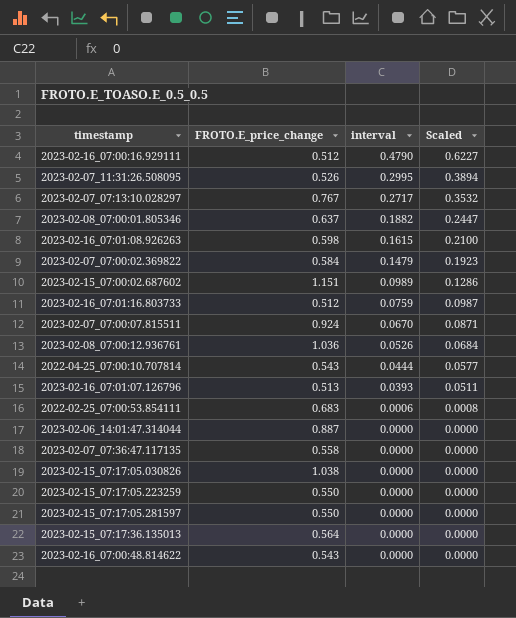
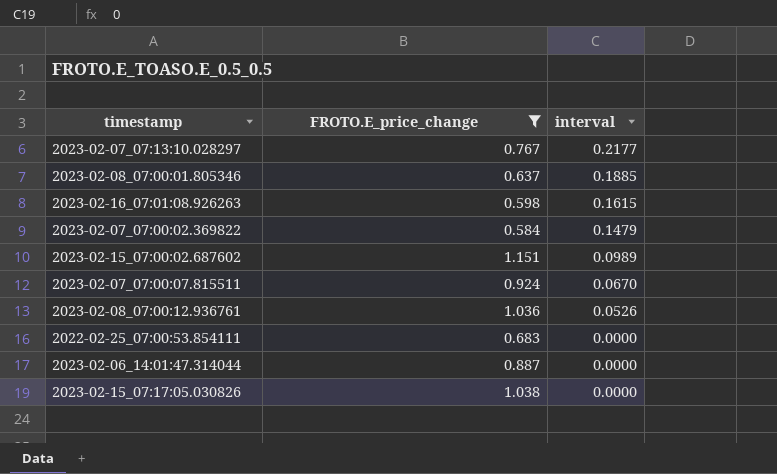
filter: none -> FROTO.E_price_change >= 0.584
column Scaled | formula: [interval] * 1.3 -> none
2023-02-07_07:13:10.028297 | interval: 0.2717 -> 0.2177
2023-02-08_07:00:01.805346 | interval: 0.1882 -> 0.1885
2022-02-25_07:00:53.854111 | interval: 0.0006 -> 0.0000

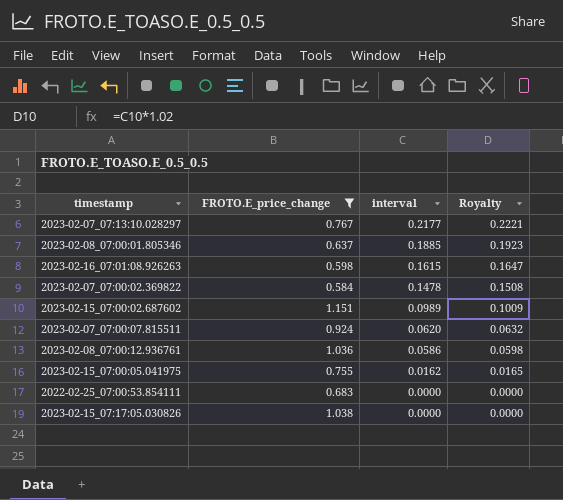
column Royalty | formula: none -> [interval] * 1.02
row 2023-02-06_14:01:47.314044: 0.887 | 0.0000 -> none
2023-02-07_07:00:02.369822 | interval: 0.1479 -> 0.1478
2023-02-07_07:00:07.815511 | interval: 0.0670 -> 0.0620
2023-02-08_07:00:12.936761 | interval: 0.0526 -> 0.0586
row 2023-02-15_07:00:05.041975: none -> 0.755 | 0.0162 | 0.0165

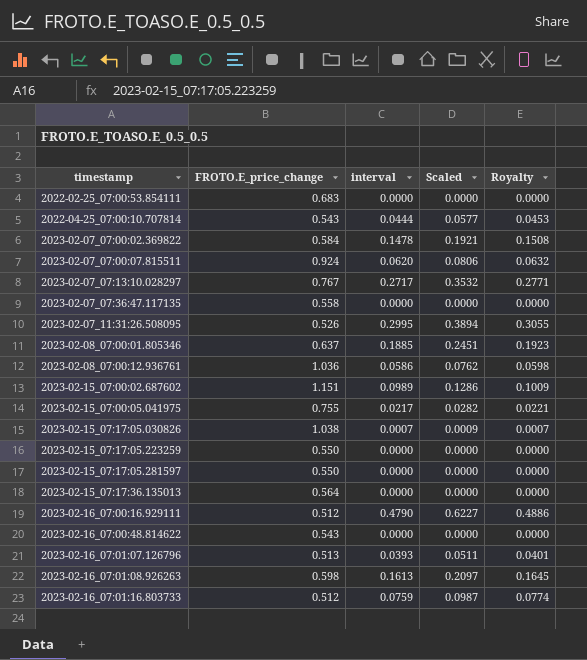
filter: FROTO.E_price_change >= 0.584 -> none
row order: interval descending -> timestamp ascending
column Scaled | formula: none -> [interval] * 1.3
2023-02-07_07:13:10.028297 | interval: 0.2177 -> 0.2717
2023-02-07_07:13:10.028297 | Royalty: 0.2221 -> 0.2771
2023-02-15_07:00:05.041975 | interval: 0.0162 -> 0.0217
2023-02-15_07:00:05.041975 | Royalty: 0.0165 -> 0.0221
2023-02-15_07:17:05.030826 | interval: 0.0000 -> 0.0007
2023-02-15_07:17:05.030826 | Royalty: 0.0000 -> 0.0007
2023-02-16_07:01:08.926263 | interval: 0.1615 -> 0.1613
2023-02-16_07:01:08.926263 | Royalty: 0.1647 -> 0.1645

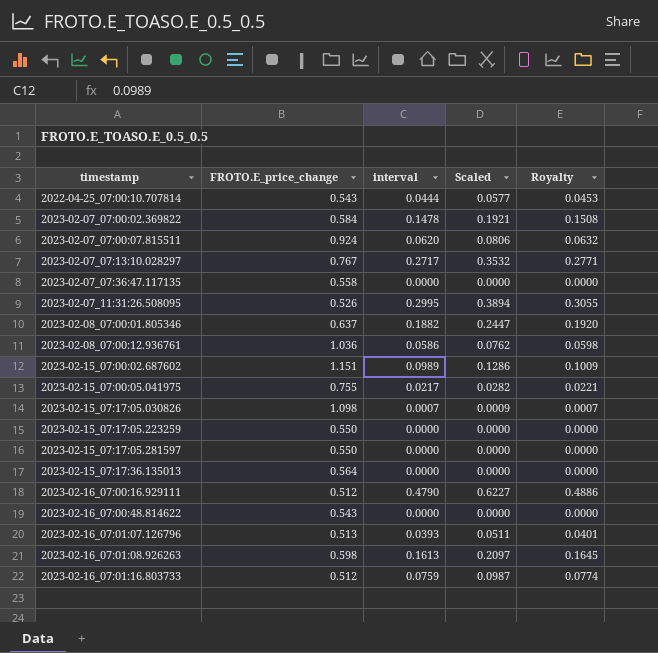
row 2022-02-25_07:00:53.854111: 0.683 | 0.0000 | 0.0000 | 0.0000 -> none
2023-02-08_07:00:01.805346 | interval: 0.1885 -> 0.1882
2023-02-08_07:00:01.805346 | Scaled: 0.2451 -> 0.2447
2023-02-08_07:00:01.805346 | Royalty: 0.1923 -> 0.1920
2023-02-15_07:17:05.030826 | FROTO.E_price_change: 1.038 -> 1.098

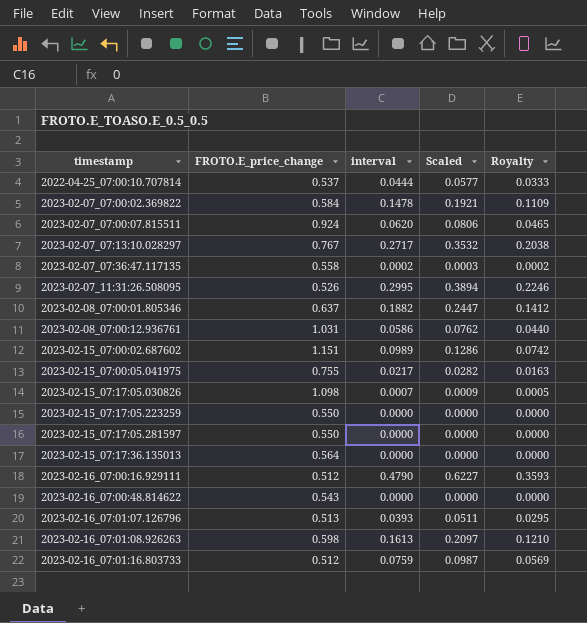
column Royalty | formula: [interval] * 1.02 -> [interval] * 0.75
2022-04-25_07:00:10.707814 | FROTO.E_price_change: 0.543 -> 0.537
2023-02-07_07:36:47.117135 | interval: 0.0000 -> 0.0002
2023-02-07_07:36:47.117135 | Scaled: 0.0000 -> 0.0003
2023-02-08_07:00:12.936761 | FROTO.E_price_change: 1.036 -> 1.031

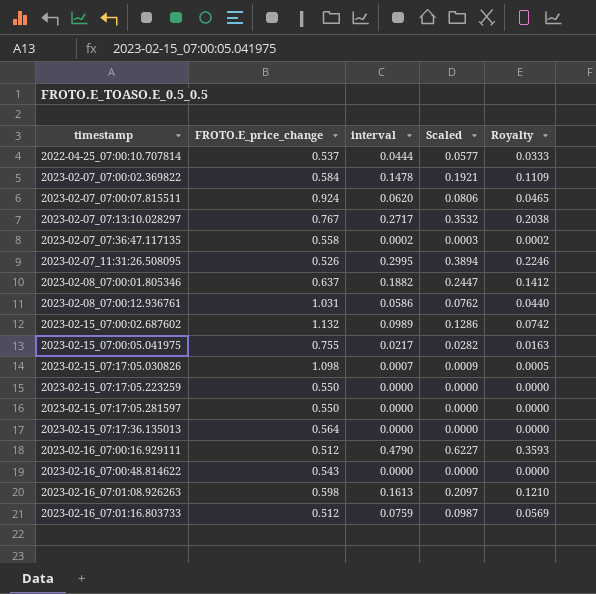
row 2023-02-16_07:01:07.126796: 0.513 | 0.0393 | 0.0511 | 0.0295 -> none
2023-02-15_07:00:02.687602 | FROTO.E_price_change: 1.151 -> 1.132

